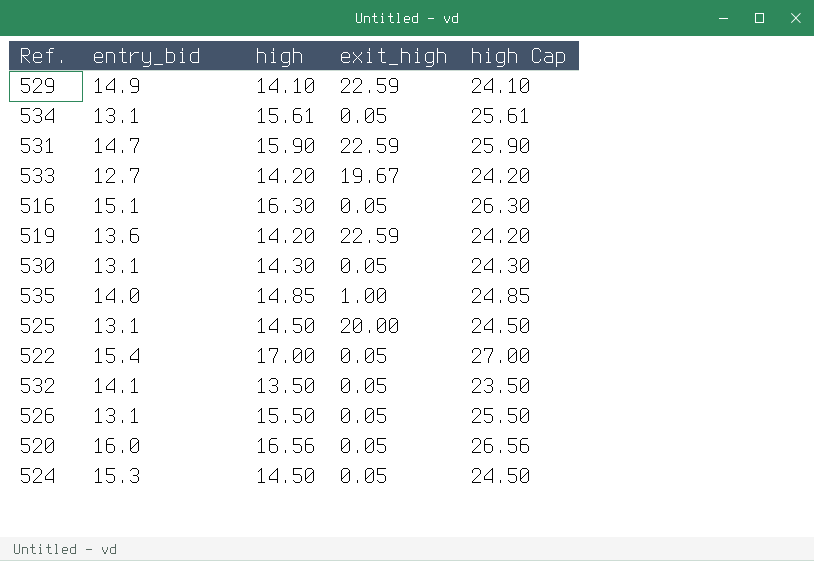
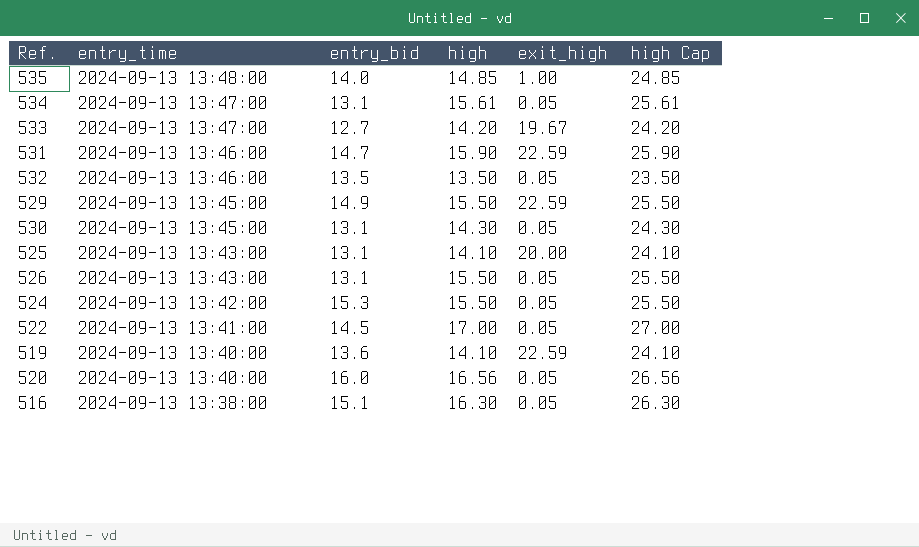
row order: none -> entry_time descending
column entry_time | position: none -> 2
532 | entry_bid: 14.1 -> 13.5
529 | high: 14.10 -> 15.50
529 | high Cap: 24.10 -> 25.50
525 | high: 14.50 -> 14.10
525 | high Cap: 24.50 -> 24.10
524 | high: 14.50 -> 15.50
524 | high Cap: 24.50 -> 25.50
522 | entry_bid: 15.4 -> 14.5
519 | high: 14.20 -> 14.10
519 | high Cap: 24.20 -> 24.10

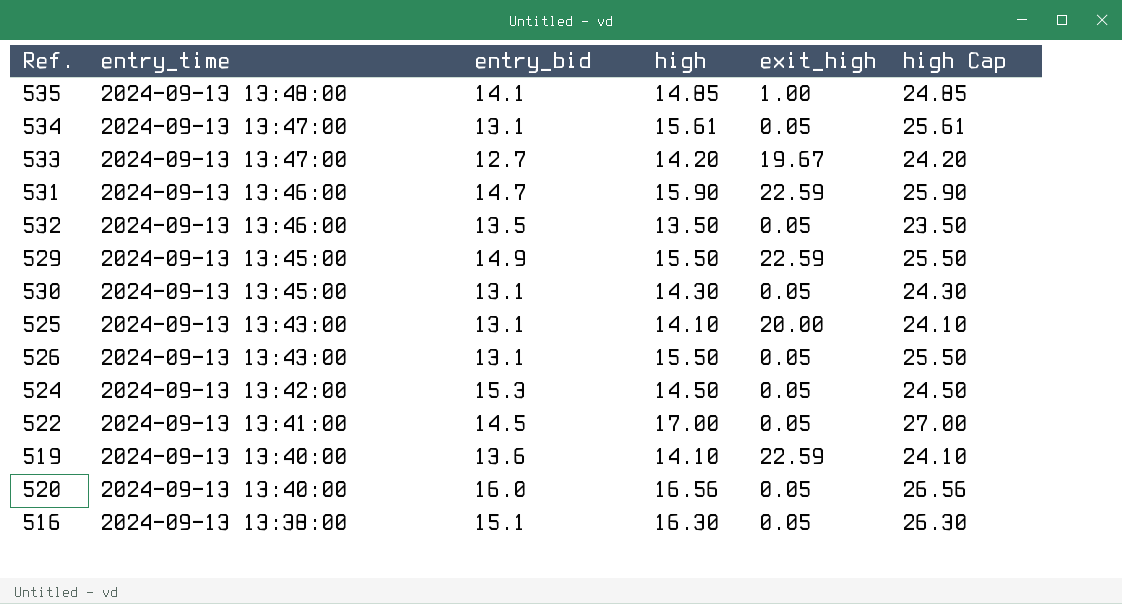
535 | entry_bid: 14.0 -> 14.1
524 | high: 15.50 -> 14.50
524 | high Cap: 25.50 -> 24.50

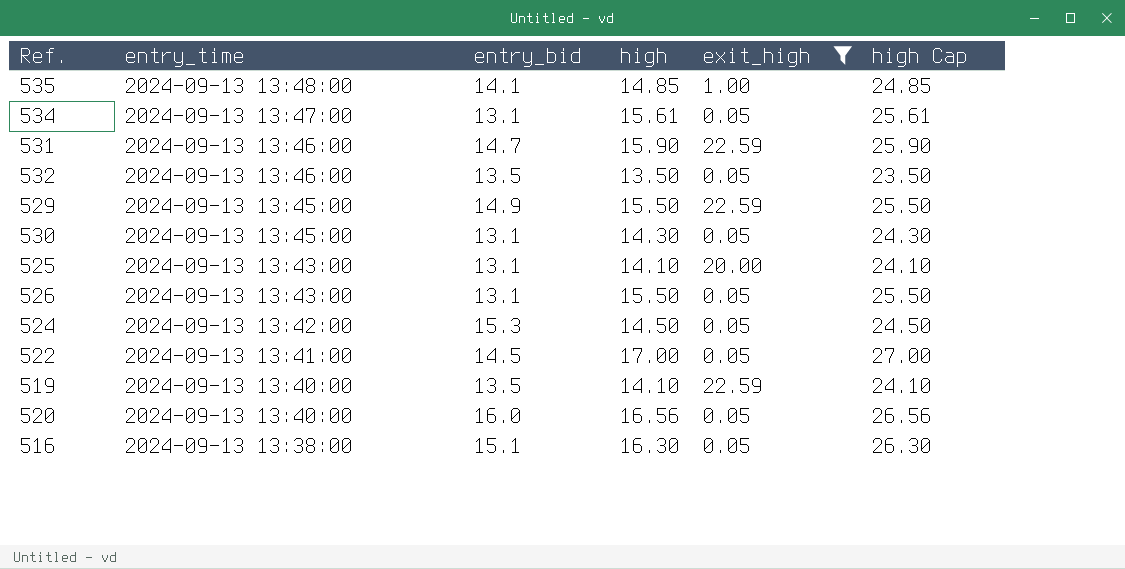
filter: none -> exit_high != 19.67
519 | entry_bid: 13.6 -> 13.5

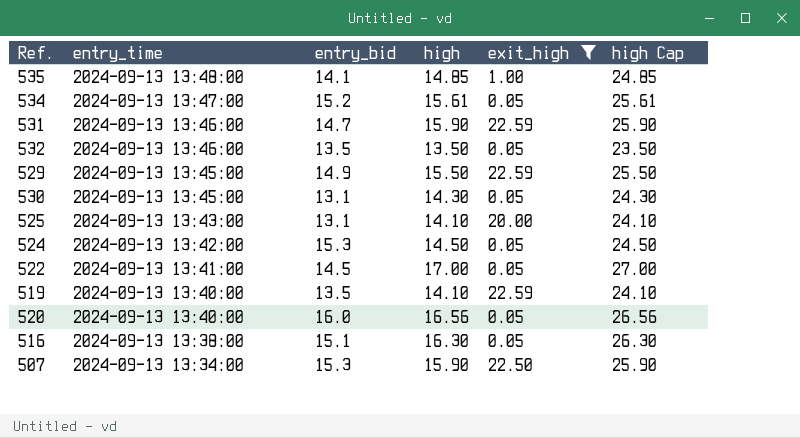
row 526: 2024-09-13 13:43:00 | 13.1 | 15.50 | 0.05 | 25.50 -> none
534 | entry_bid: 13.1 -> 15.2
row 507: none -> 2024-09-13 13:34:00 | 15.3 | 15.90 | 22.50 | 25.90

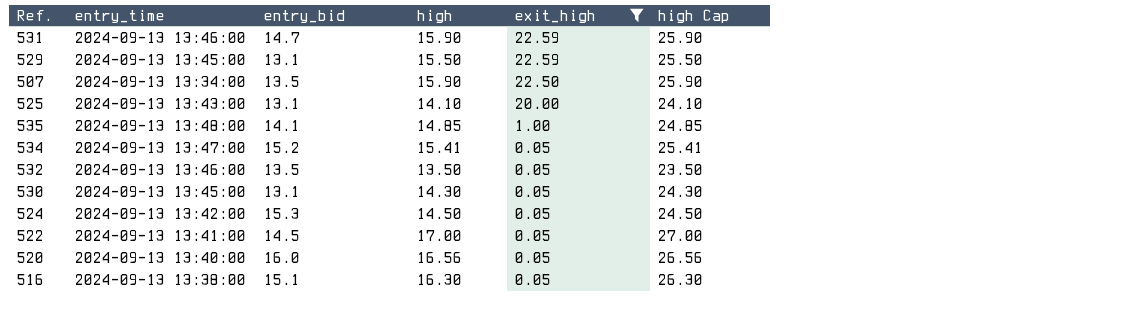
row order: entry_time descending -> exit_high descending
row 519: 2024-09-13 13:40:00 | 13.5 | 14.10 | 22.59 | 24.10 -> none
529 | entry_bid: 14.9 -> 13.1
507 | entry_bid: 15.3 -> 13.5
534 | high: 15.61 -> 15.41
534 | high Cap: 25.61 -> 25.41

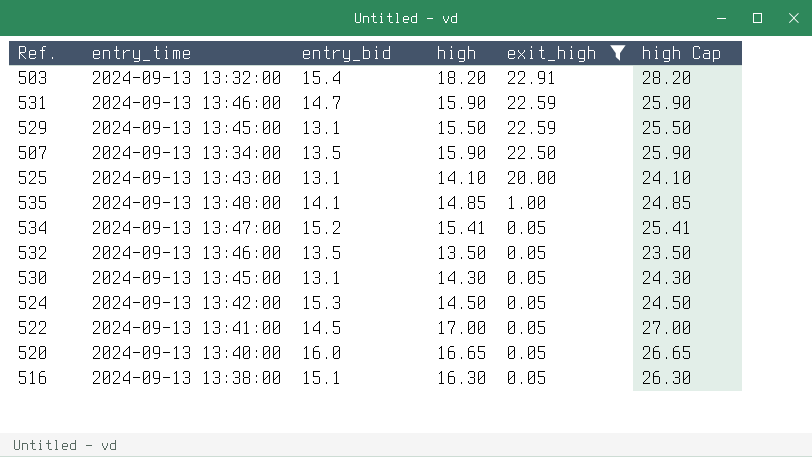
row 503: none -> 2024-09-13 13:32:00 | 15.4 | 18.20 | 22.91 | 28.20
520 | high: 16.56 -> 16.65
520 | high Cap: 26.56 -> 26.65

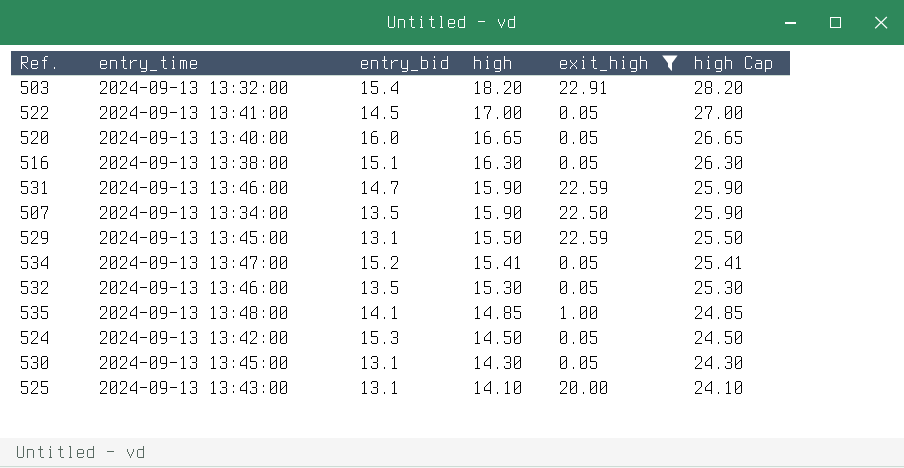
row order: exit_high descending -> high descending
532 | high: 13.50 -> 15.30
532 | high Cap: 23.50 -> 25.30

